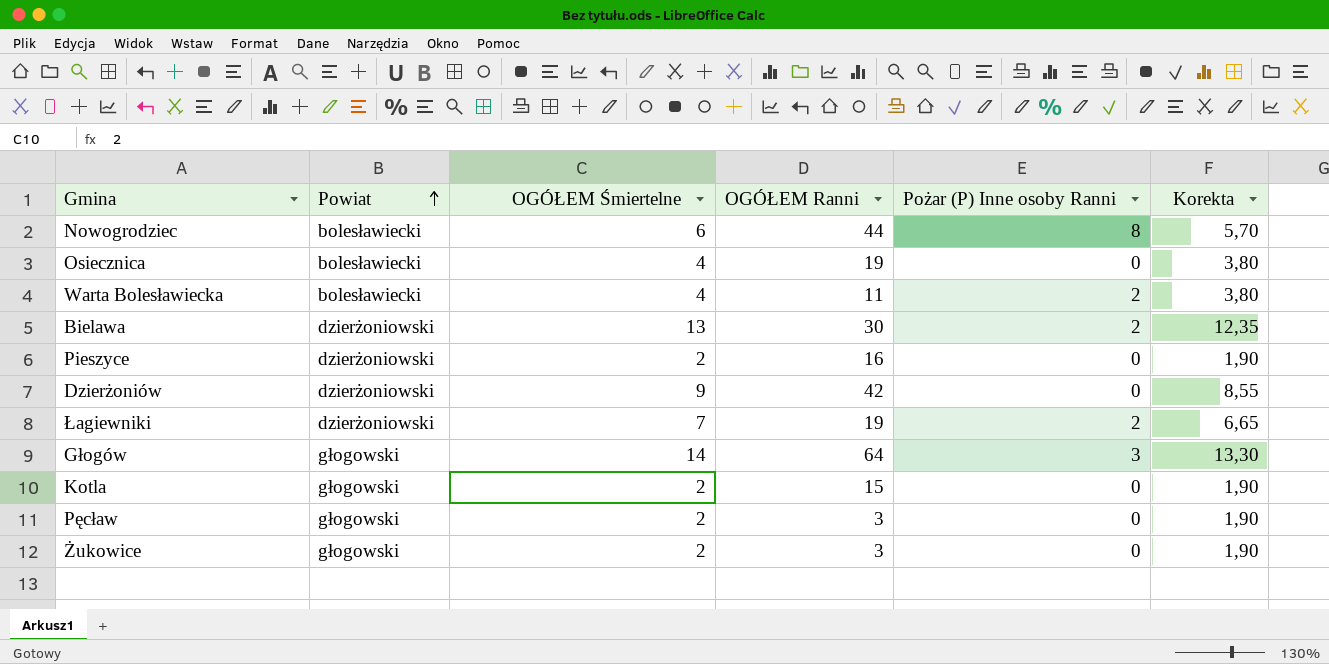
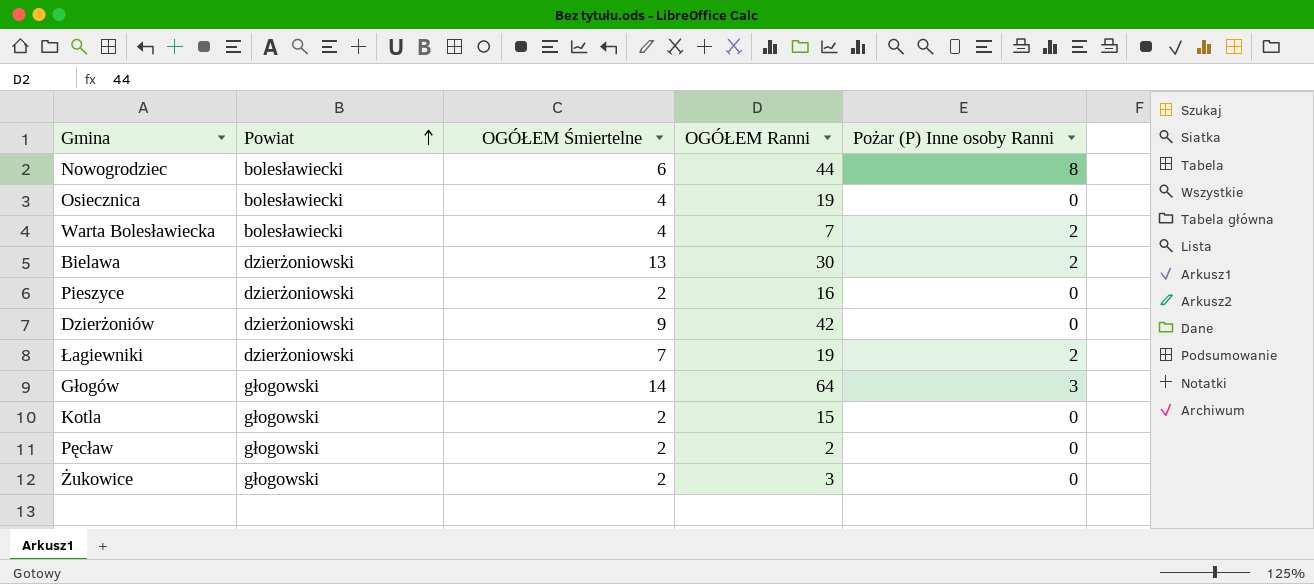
column Korekta | formula: [OGÓŁEM Śmiertelne] * 0,95 -> none
Warta Bolesławiecka | OGÓŁEM Ranni: 11 -> 7
Pęcław | OGÓŁEM Ranni: 3 -> 2

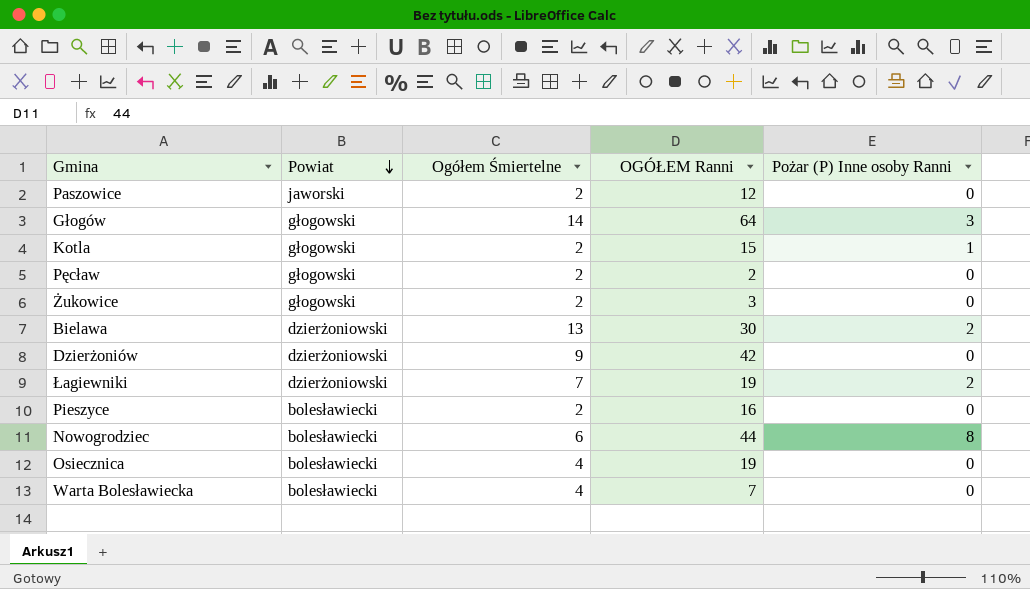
row order: Powiat ascending -> Powiat descending
column name: OGÓŁEM Śmiertelne -> Ogółem Śmiertelne
row Paszowice: none -> jaworski | 2 | 12 | 0
Kotla | Pożar (P) Inne osoby Ranni: 0 -> 1
Pieszyce | Powiat: dzierżoniowski -> bolesławiecki
Warta Bolesławiecka | Pożar (P) Inne osoby Ranni: 2 -> 0

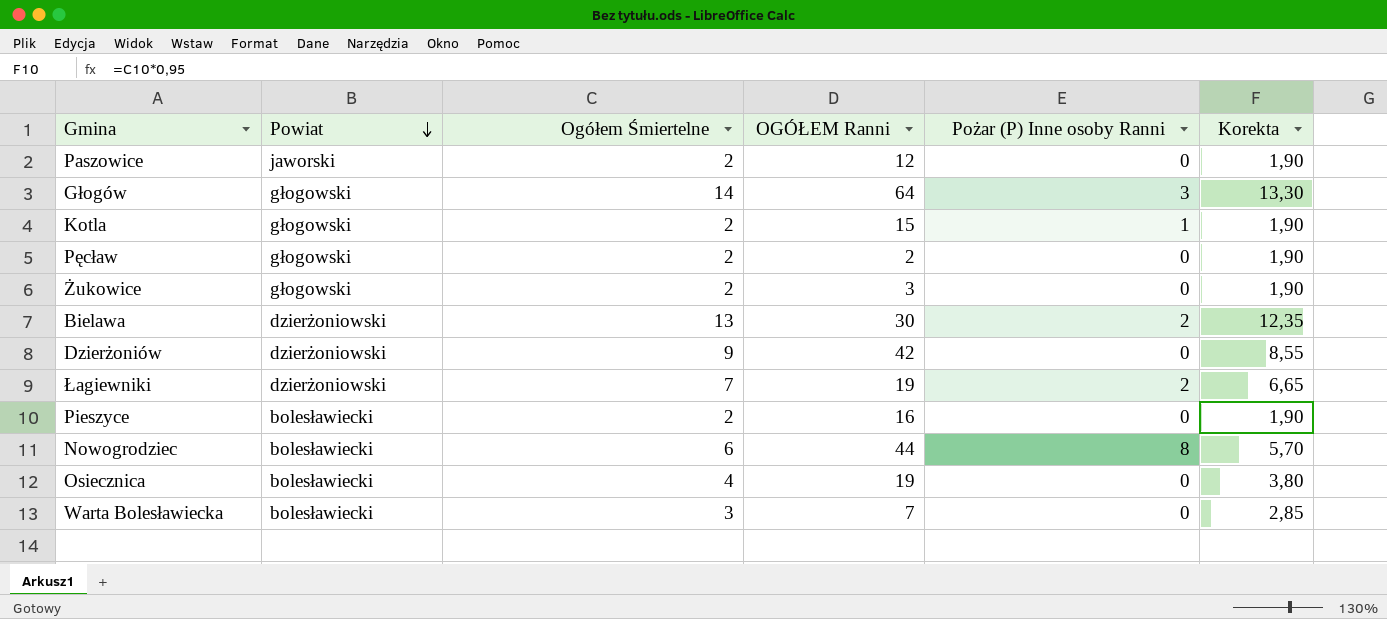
column Korekta | formula: none -> [Ogółem Śmiertelne] * 0,95
Warta Bolesławiecka | Ogółem Śmiertelne: 4 -> 3

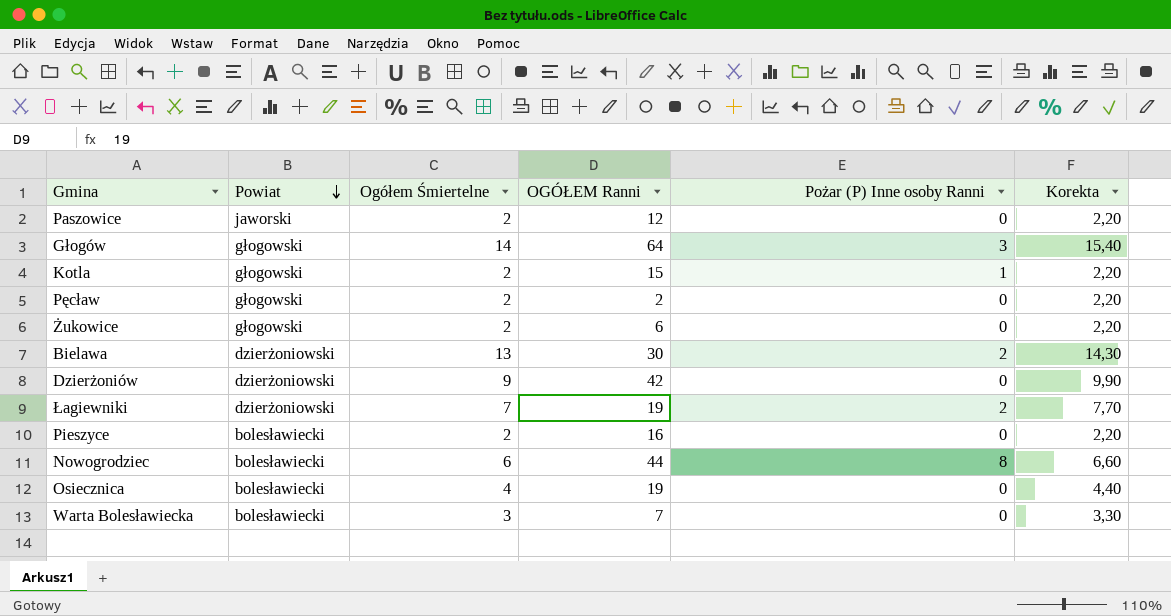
column Korekta | formula: [Ogółem Śmiertelne] * 0,95 -> [Ogółem Śmiertelne] * 1,1
Żukowice | OGÓŁEM Ranni: 3 -> 6

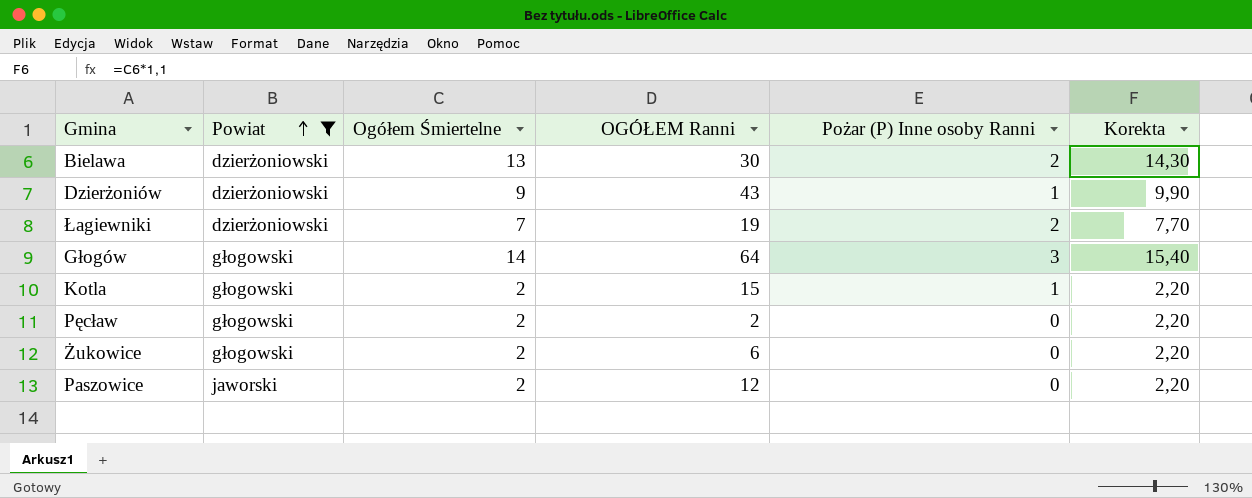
filter: none -> Powiat != bolesławiecki
row order: Powiat descending -> Powiat ascending
Dzierżoniów | OGÓŁEM Ranni: 42 -> 43
Dzierżoniów | Pożar (P) Inne osoby Ranni: 0 -> 1

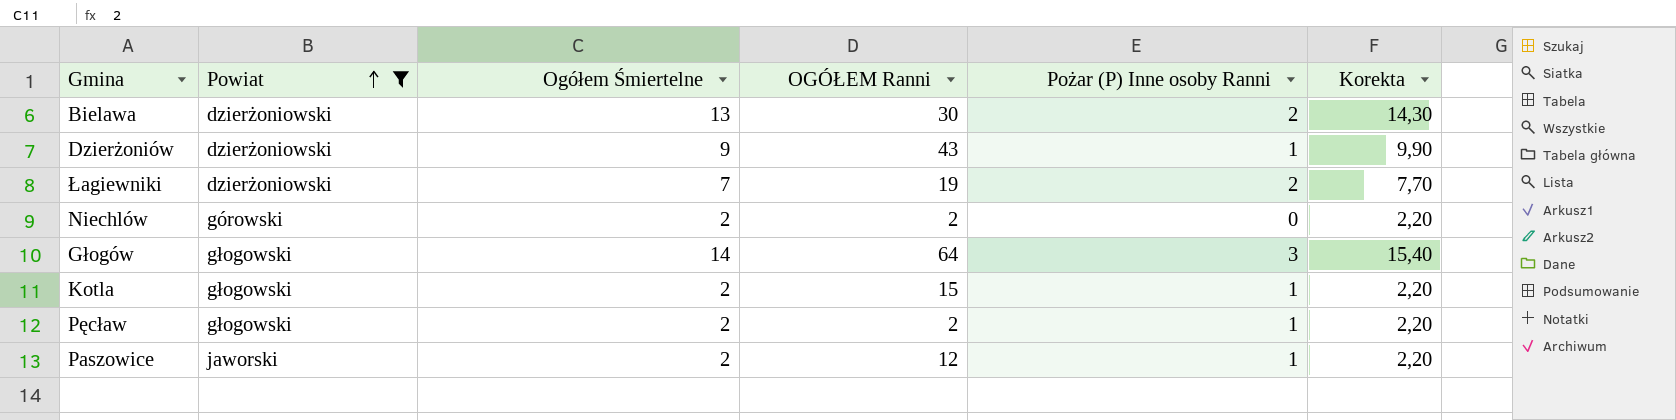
row Żukowice: głogowski | 2 | 6 | 0 | 2,20 -> none
row Niechlów: none -> górowski | 2 | 2 | 0 | 2,20
Pęcław | Pożar (P) Inne osoby Ranni: 0 -> 1
Paszowice | Pożar (P) Inne osoby Ranni: 0 -> 1

